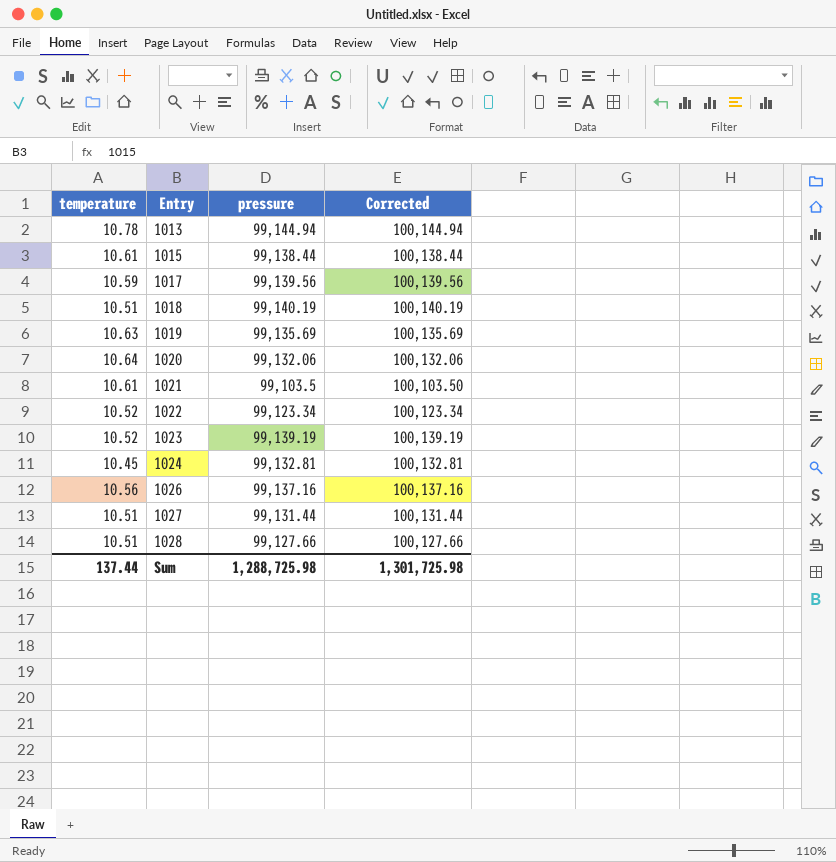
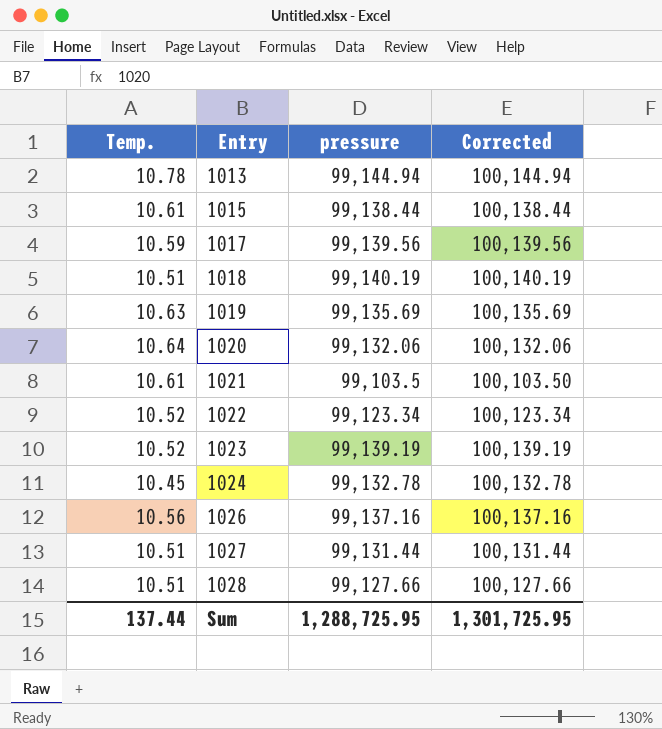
column name: temperature -> Temp.
1024 | pressure: 99,132.81 -> 99,132.78
1024 | Corrected: 100,132.81 -> 100,132.78
Sum | pressure: 1,288,725.98 -> 1,288,725.95
Sum | Corrected: 1,301,725.98 -> 1,301,725.95

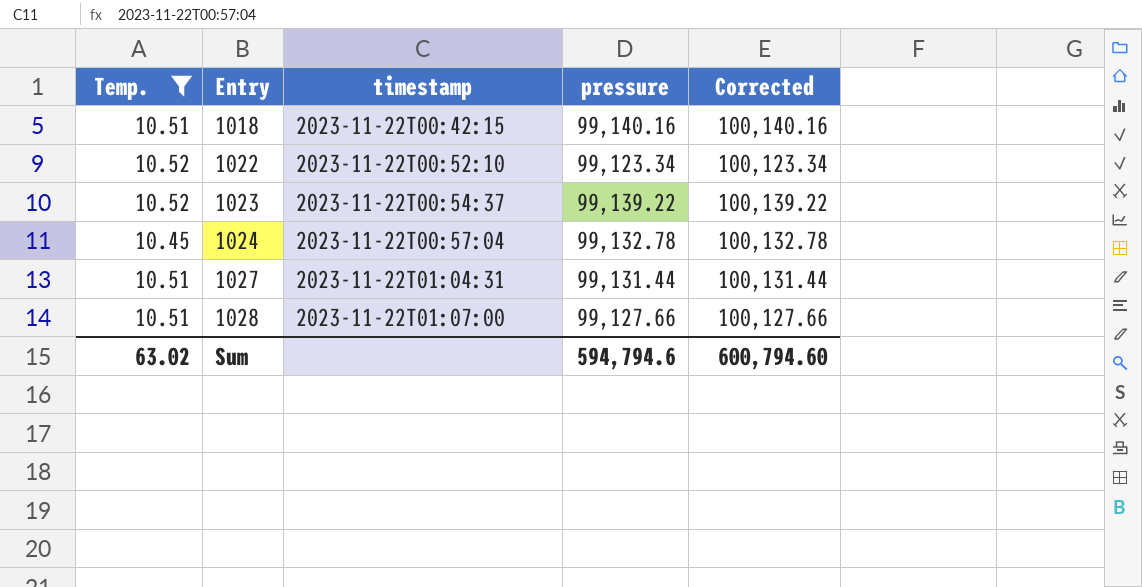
filter: none -> Temp. <= 10.52
column timestamp | position: none -> 3
1018 | pressure: 99,140.19 -> 99,140.16
1018 | Corrected: 100,140.19 -> 100,140.16
1023 | pressure: 99,139.19 -> 99,139.22
1023 | Corrected: 100,139.19 -> 100,139.22
Sum | Temp.: 137.44 -> 63.02
Sum | pressure: 1,288,725.95 -> 594,794.6
Sum | Corrected: 1,301,725.95 -> 600,794.60

